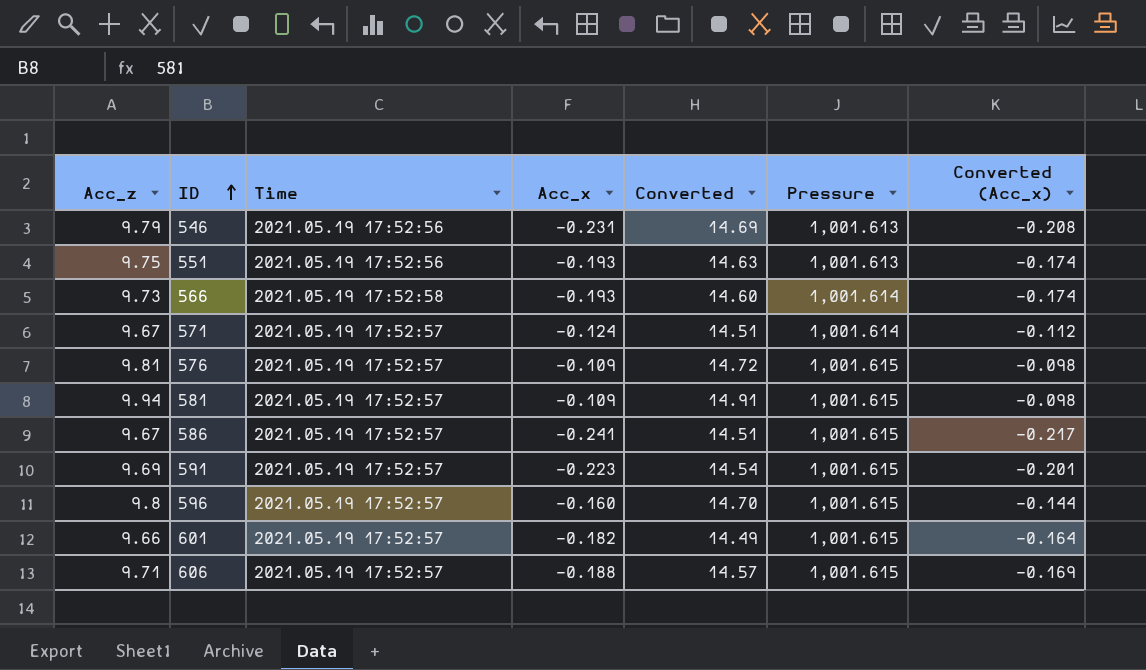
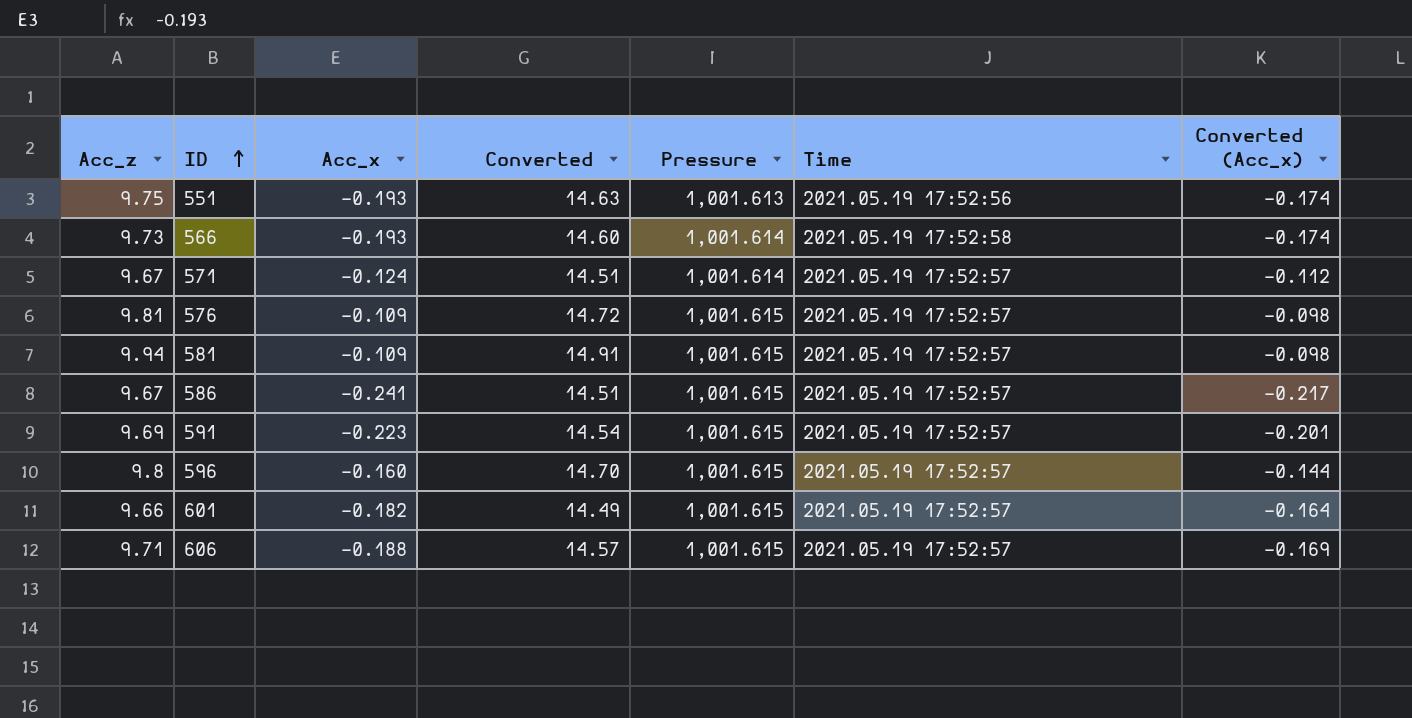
column Time | position: 3 -> 6
row 546: 9.79 | 2021.05.19 17:52:56 | -0.231 | 14.69 | 1,001.613 | -0.208 -> none

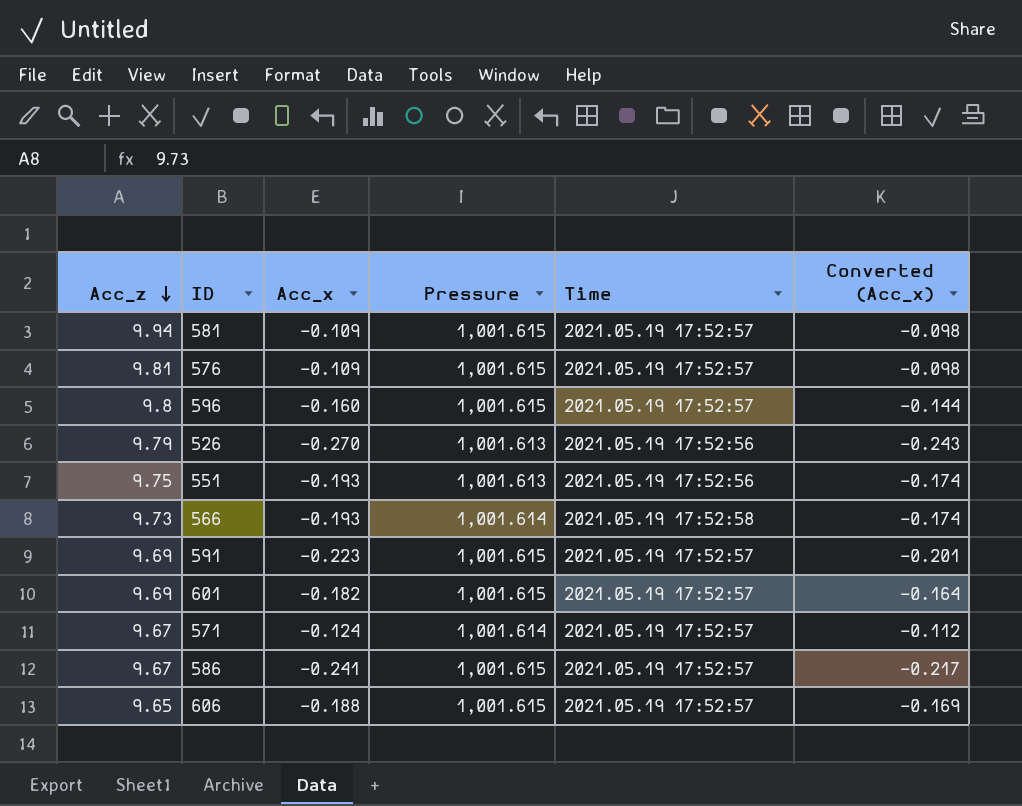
row order: ID ascending -> Acc_z descending
column Converted | formula: [Acc_z] * 1.5 -> none
row 526: none -> 9.79 | -0.270 | 1,001.613 | 2021.05.19 17:52:56 | -0.243
601 | Acc_z: 9.66 -> 9.69
606 | Acc_z: 9.71 -> 9.65

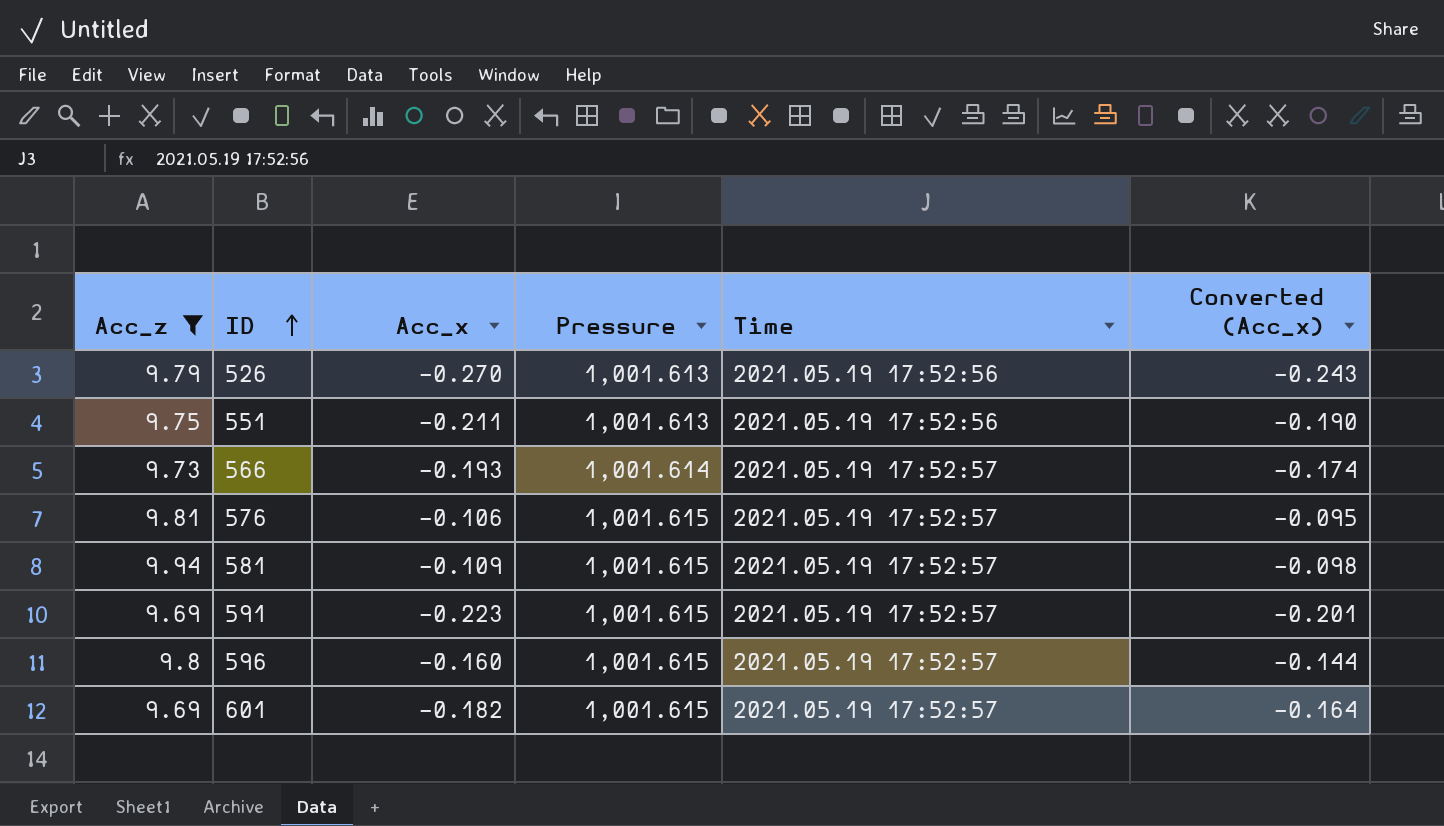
filter: none -> Acc_z >= 9.69
row order: Acc_z descending -> ID ascending
551 | Acc_x: -0.193 -> -0.211
551 | Converted (Acc_x): -0.174 -> -0.190
566 | Time: 2021.05.19 17:52:58 -> 2021.05.19 17:52:57
576 | Acc_x: -0.109 -> -0.106
576 | Converted (Acc_x): -0.098 -> -0.095

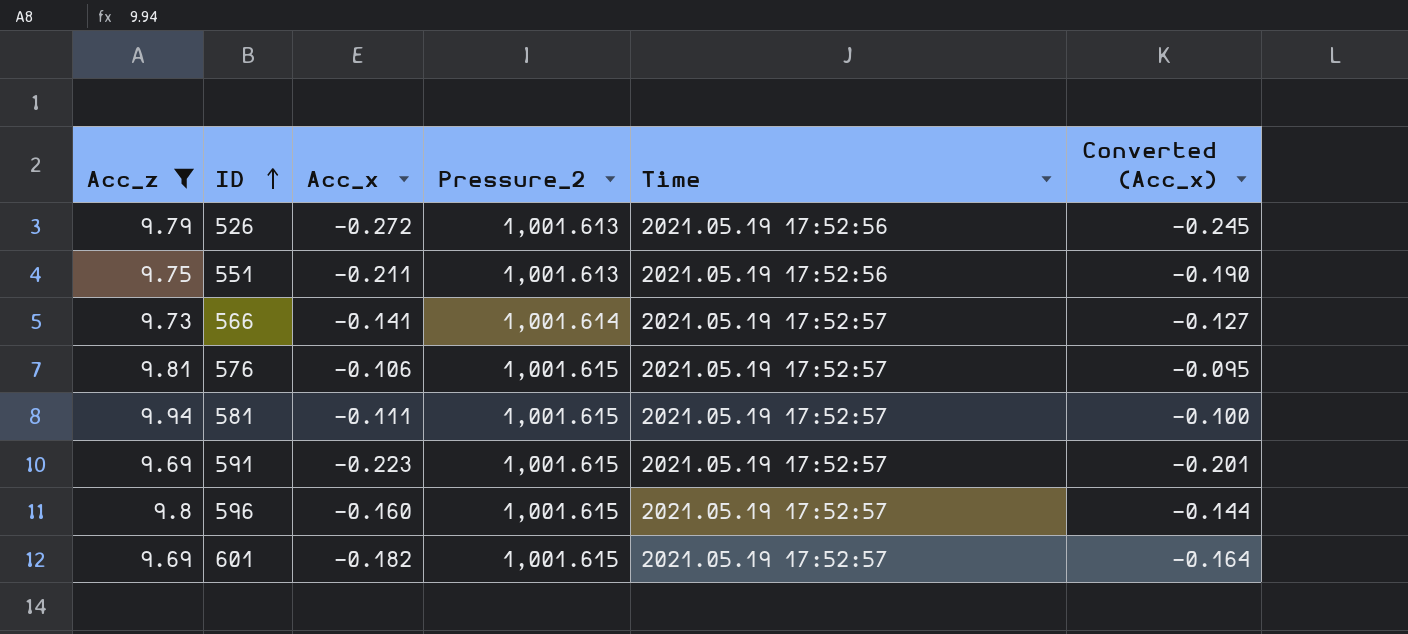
column name: Pressure -> Pressure_2
526 | Acc_x: -0.270 -> -0.272
526 | Converted (Acc_x): -0.243 -> -0.245
566 | Acc_x: -0.193 -> -0.141
566 | Converted (Acc_x): -0.174 -> -0.127
581 | Acc_x: -0.109 -> -0.111
581 | Converted (Acc_x): -0.098 -> -0.100

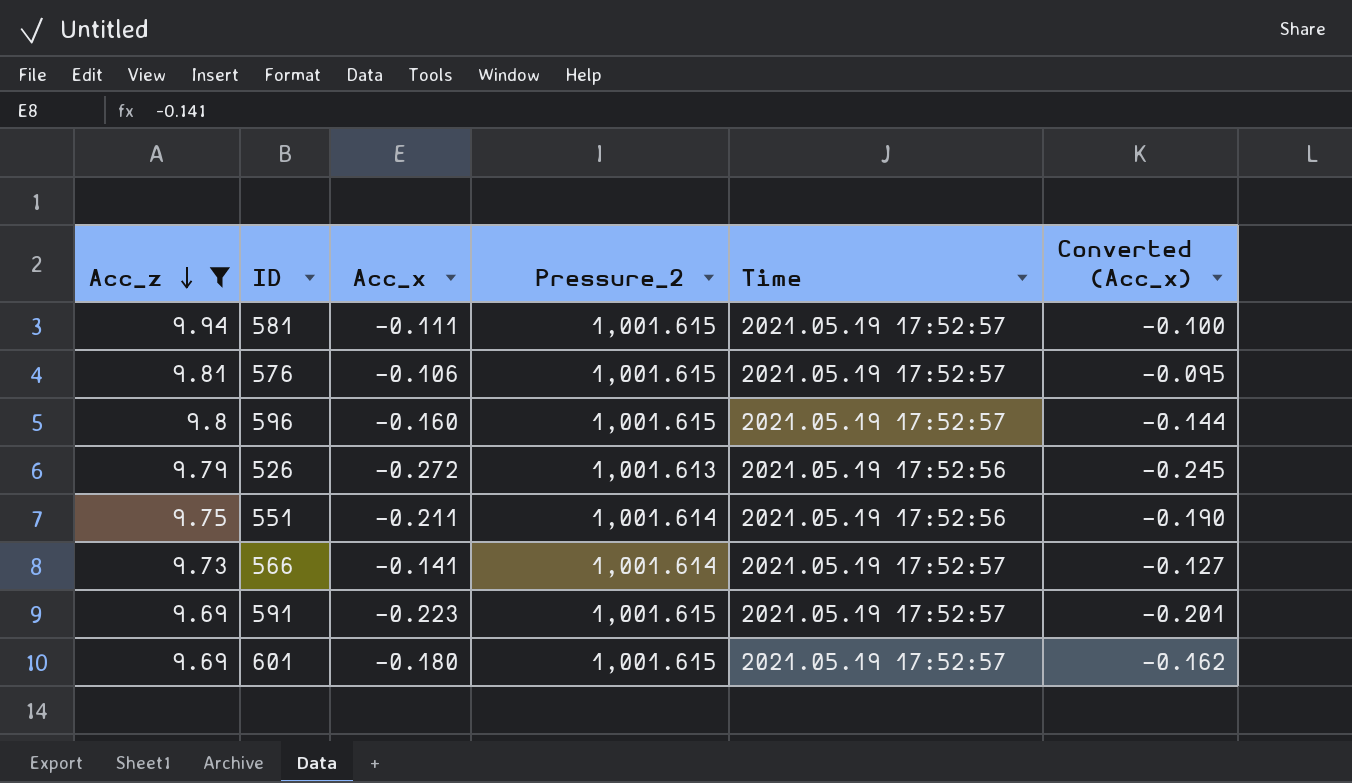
row order: ID ascending -> Acc_z descending
551 | Pressure_2: 1,001.613 -> 1,001.614
601 | Acc_x: -0.182 -> -0.180
601 | Converted (Acc_x): -0.164 -> -0.162

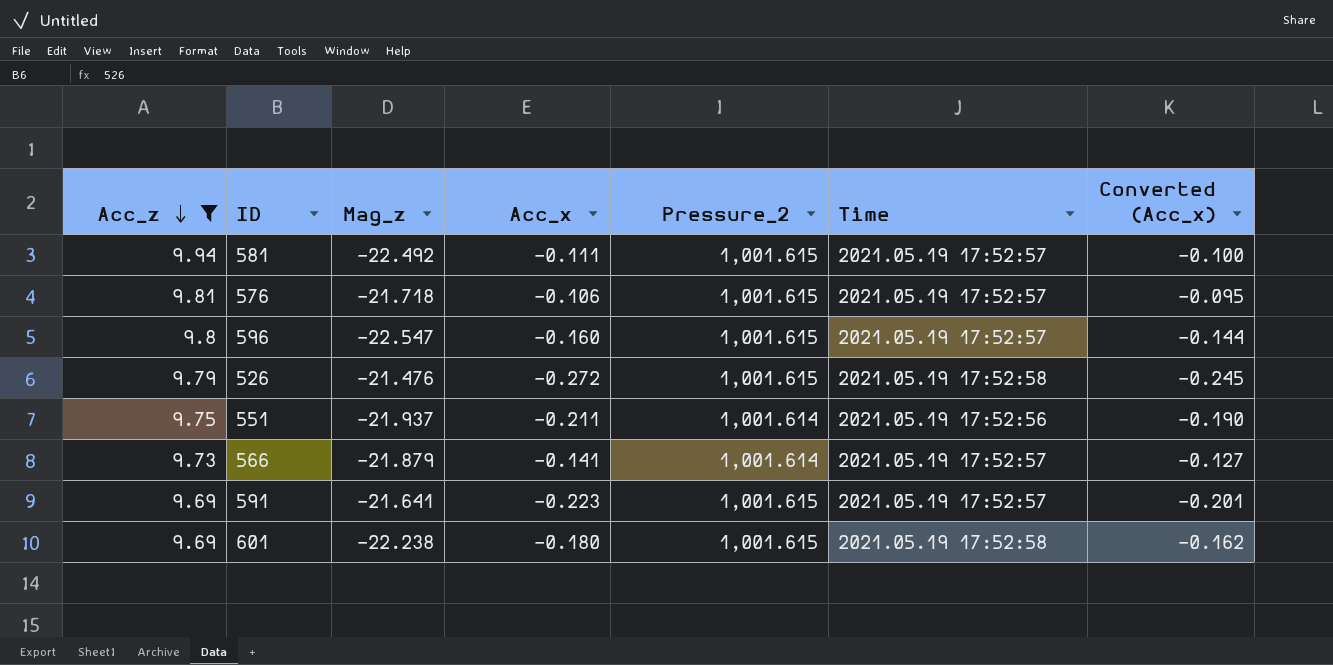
column Mag_z | position: none -> 3
526 | Pressure_2: 1,001.613 -> 1,001.615
526 | Time: 2021.05.19 17:52:56 -> 2021.05.19 17:52:58
601 | Time: 2021.05.19 17:52:57 -> 2021.05.19 17:52:58

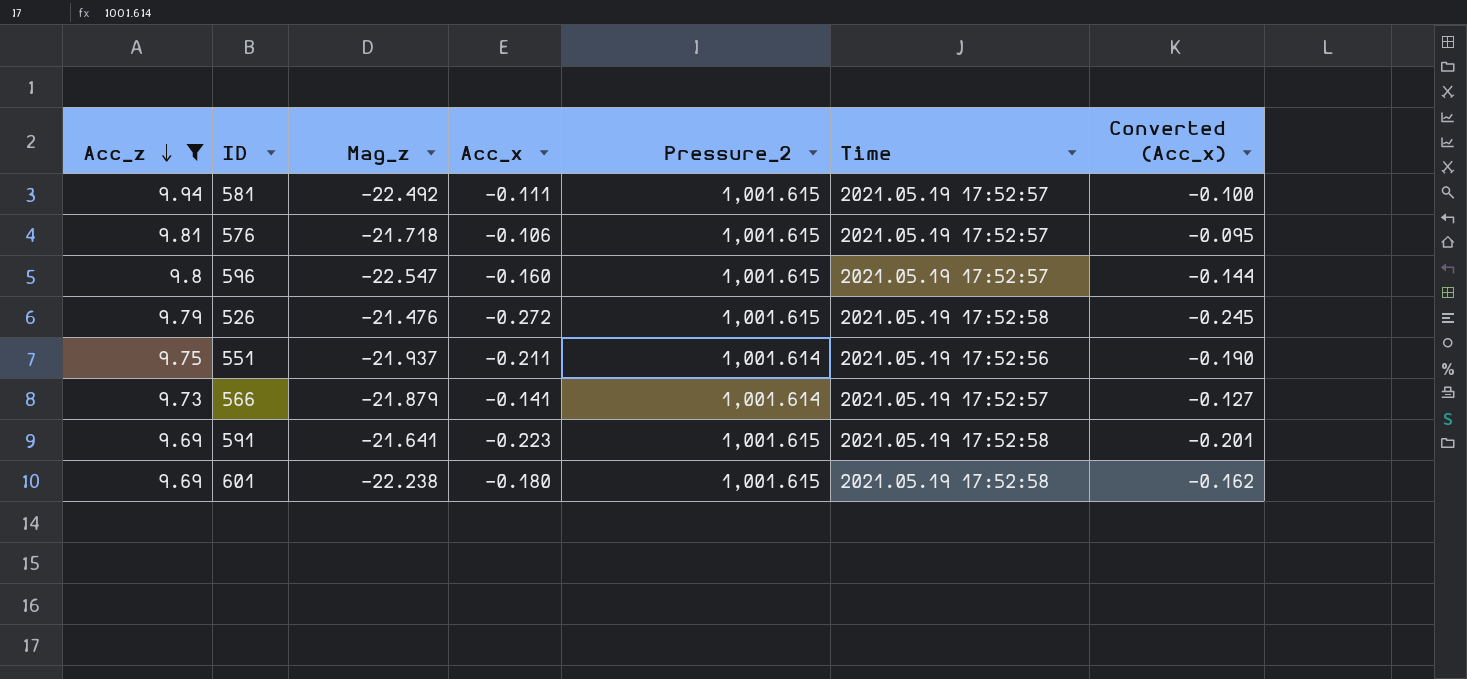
591 | Time: 2021.05.19 17:52:57 -> 2021.05.19 17:52:58

